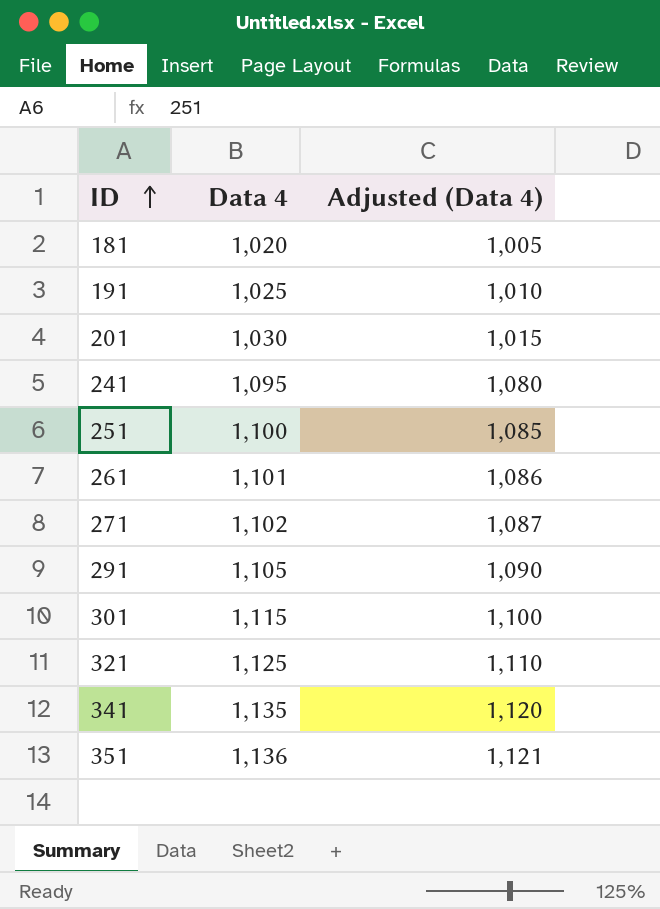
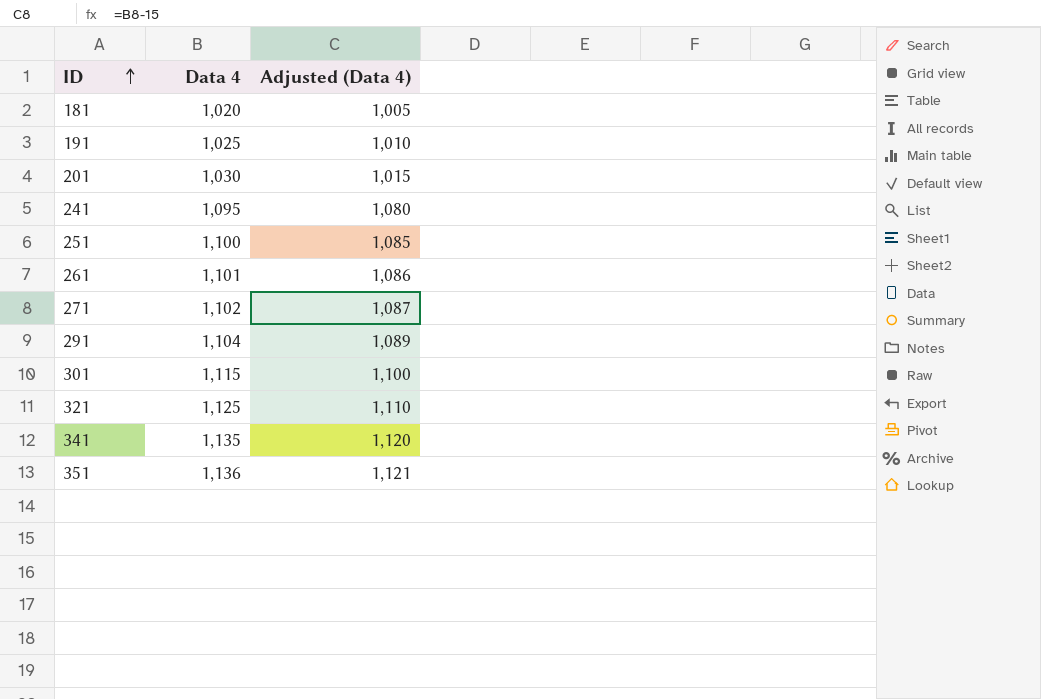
291 | Data 4: 1,105 -> 1,104
291 | Adjusted (Data 4): 1,090 -> 1,089

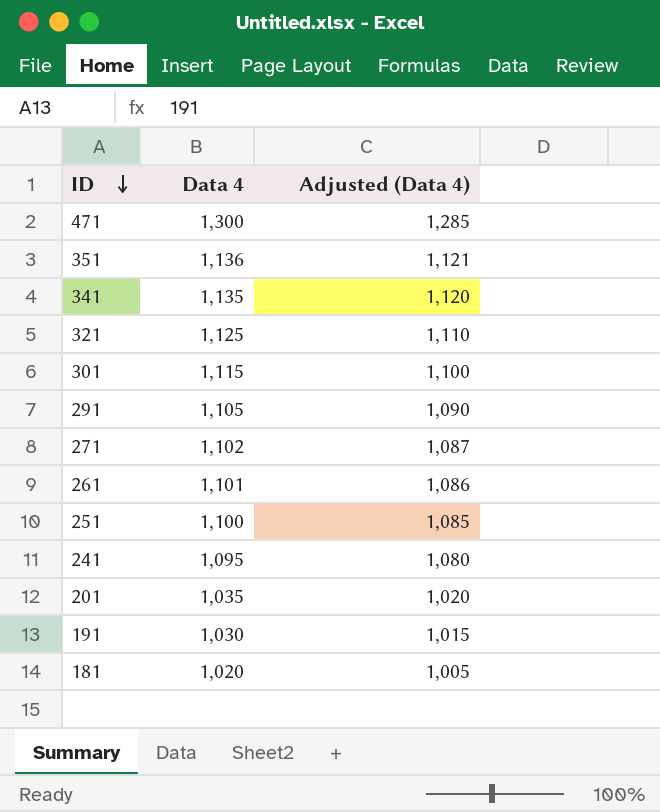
row order: ID ascending -> ID descending
row 471: none -> 1,300 | 1,285
291 | Data 4: 1,104 -> 1,105
291 | Adjusted (Data 4): 1,089 -> 1,090
201 | Data 4: 1,030 -> 1,035
201 | Adjusted (Data 4): 1,015 -> 1,020
191 | Data 4: 1,025 -> 1,030
191 | Adjusted (Data 4): 1,010 -> 1,015

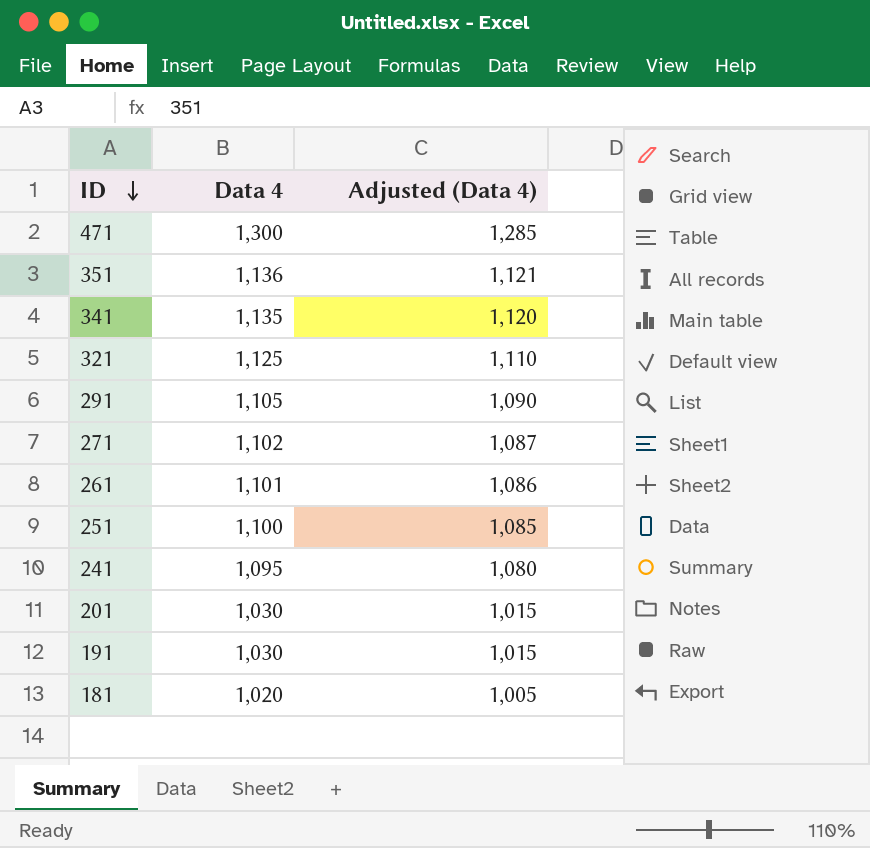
row 301: 1,115 | 1,100 -> none
201 | Data 4: 1,035 -> 1,030
201 | Adjusted (Data 4): 1,020 -> 1,015

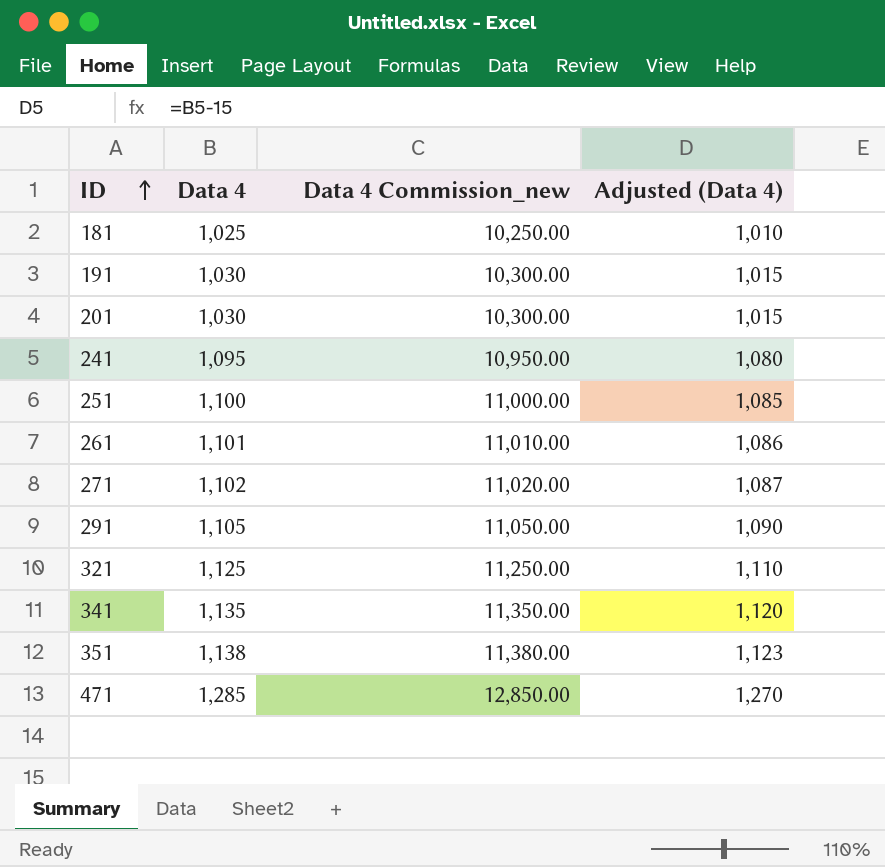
row order: ID descending -> ID ascending
column Data 4 Commission_new | formula: none -> [Data 4] * 10
181 | Data 4: 1,020 -> 1,025
181 | Adjusted (Data 4): 1,005 -> 1,010
351 | Data 4: 1,136 -> 1,138
351 | Adjusted (Data 4): 1,121 -> 1,123
471 | Data 4: 1,300 -> 1,285
471 | Adjusted (Data 4): 1,285 -> 1,270

